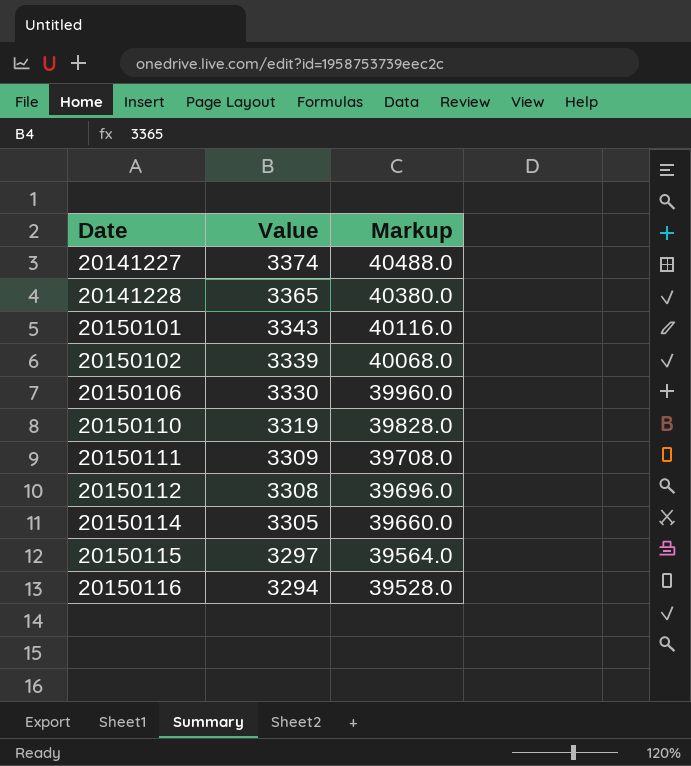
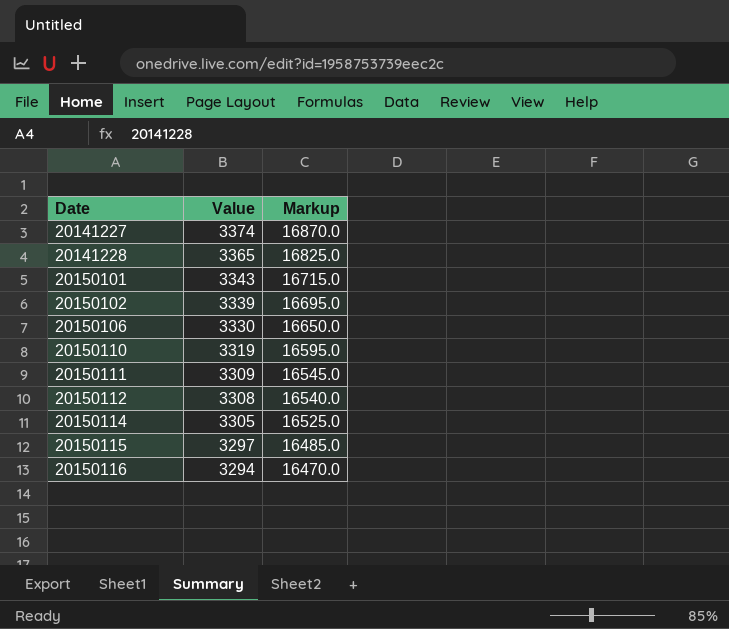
column Markup | formula: [Value] * 12 -> [Value] * 5

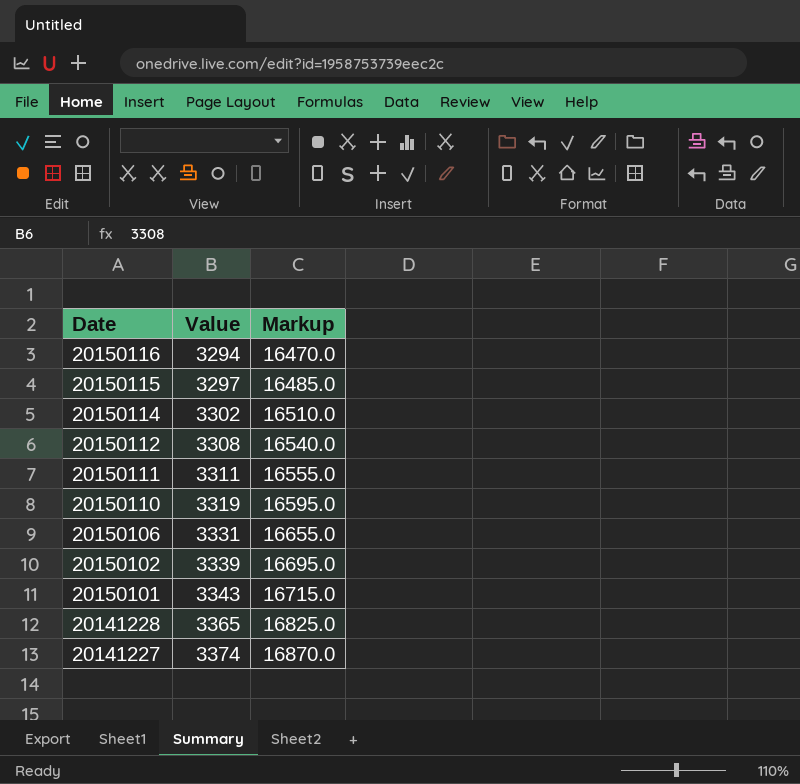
row order: Date ascending -> Date descending
20150114 | Value: 3305 -> 3302
20150114 | Markup: 16525.0 -> 16510.0
20150111 | Value: 3309 -> 3311
20150111 | Markup: 16545.0 -> 16555.0
20150106 | Value: 3330 -> 3331
20150106 | Markup: 16650.0 -> 16655.0

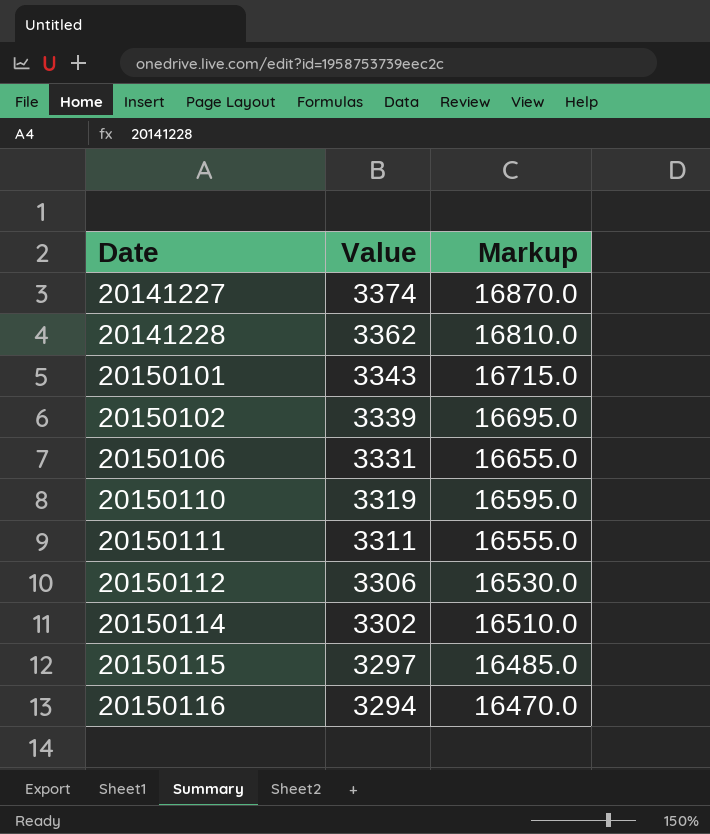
row order: Date descending -> Date ascending
20141228 | Value: 3365 -> 3362
20141228 | Markup: 16825.0 -> 16810.0
20150112 | Value: 3308 -> 3306
20150112 | Markup: 16540.0 -> 16530.0

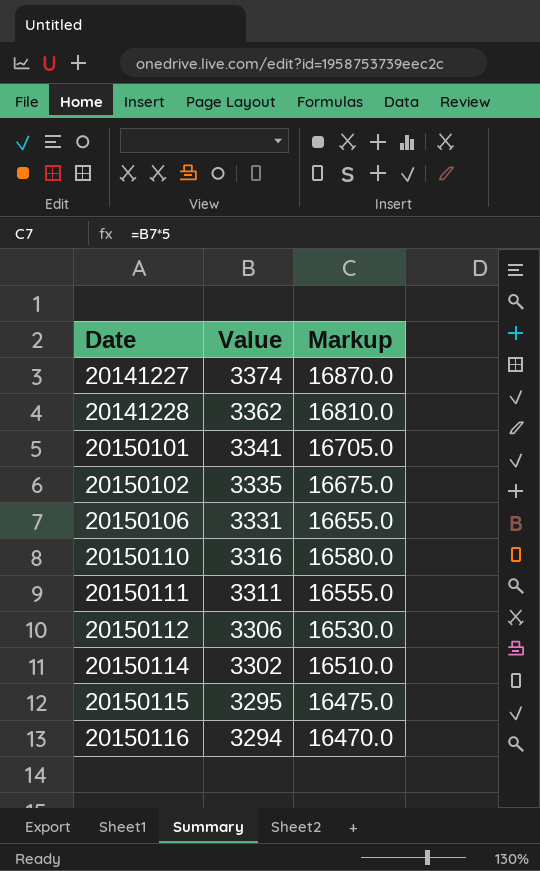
20150101 | Value: 3343 -> 3341
20150101 | Markup: 16715.0 -> 16705.0
20150102 | Value: 3339 -> 3335
20150102 | Markup: 16695.0 -> 16675.0
20150110 | Value: 3319 -> 3316
20150110 | Markup: 16595.0 -> 16580.0
20150115 | Value: 3297 -> 3295
20150115 | Markup: 16485.0 -> 16475.0

